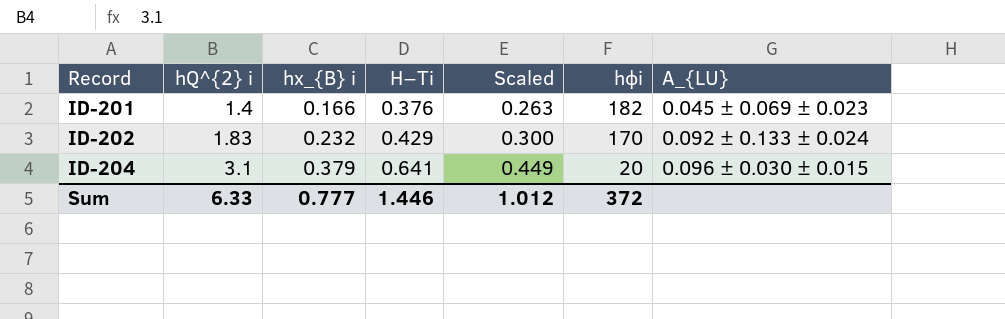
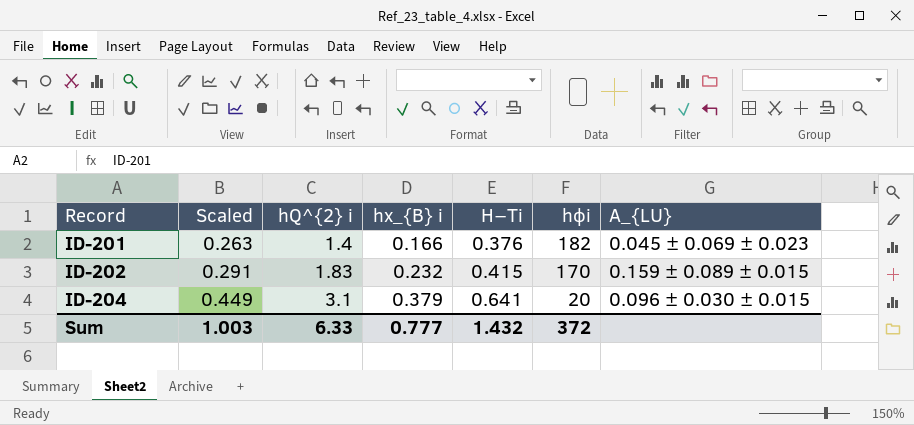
column Scaled | position: 5 -> 2
ID-202 | Scaled: 0.300 -> 0.291
ID-202 | H−Ti: 0.429 -> 0.415
ID-202 | A_{LU}: 0.092 ± 0.133 ± 0.024 -> 0.159 ± 0.089 ± 0.015
Sum | Scaled: 1.012 -> 1.003
Sum | H−Ti: 1.446 -> 1.432

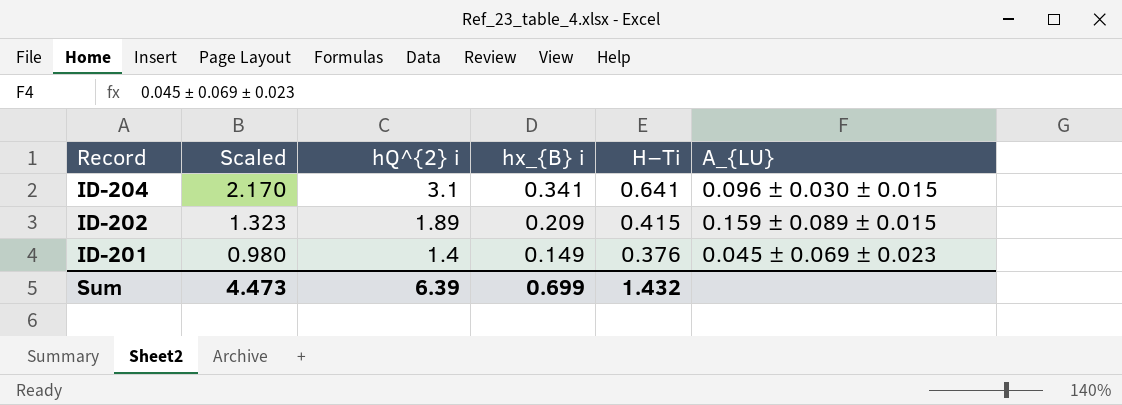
row order: Record ascending -> Record descending
column hφi | position: 6 -> none
column Scaled | formula: [H−Ti] * 0.7 -> [hQ^{2} i] * 0.7
ID-204 | hx_{B} i: 0.379 -> 0.341
ID-202 | hQ^{2} i: 1.83 -> 1.89
ID-202 | hx_{B} i: 0.232 -> 0.209
ID-201 | hx_{B} i: 0.166 -> 0.149
Sum | Scaled: 1.003 -> 4.473
Sum | hQ^{2} i: 6.33 -> 6.39
Sum | hx_{B} i: 0.777 -> 0.699

